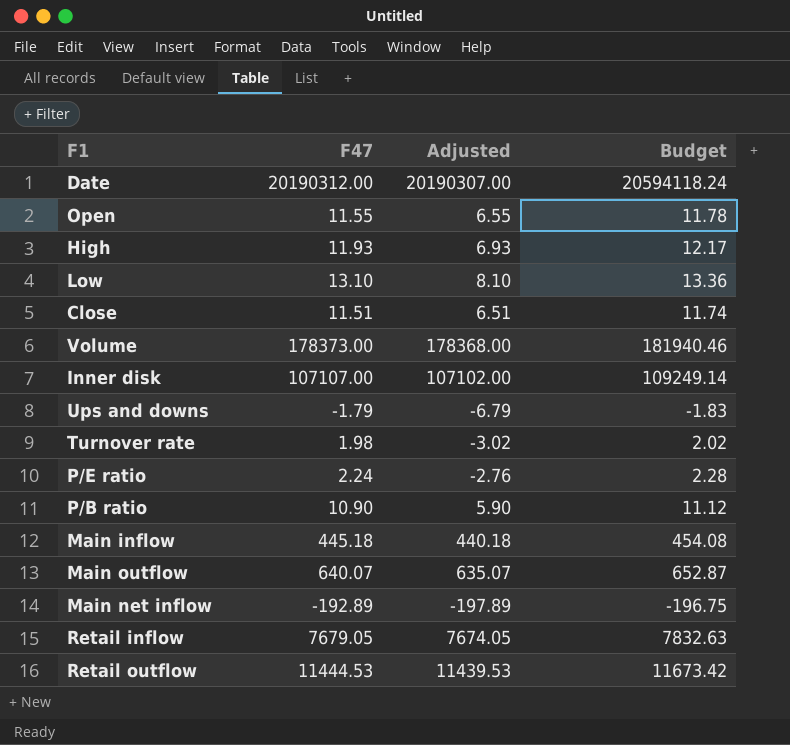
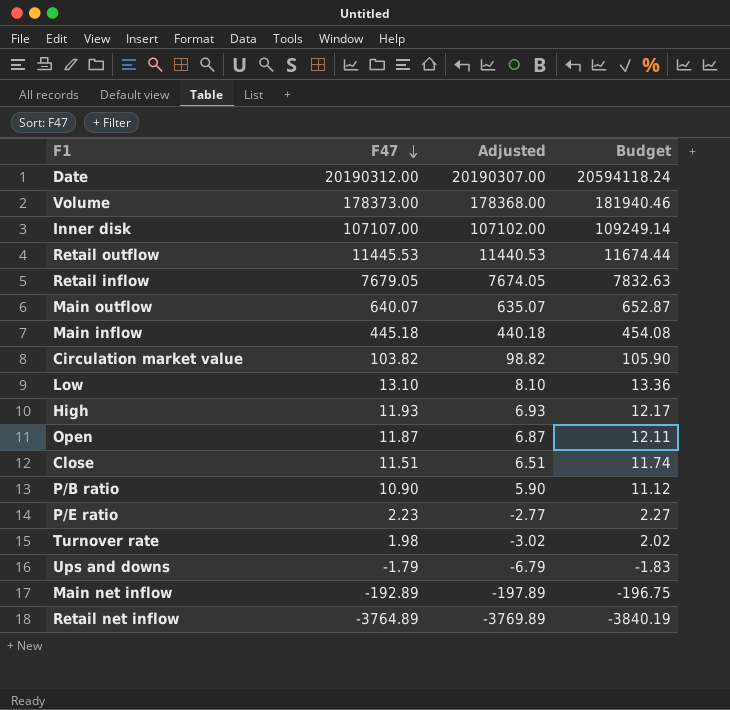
row order: none -> F47 descending
Retail outflow | F47: 11444.53 -> 11445.53
Retail outflow | Adjusted: 11439.53 -> 11440.53
Retail outflow | Budget: 11673.42 -> 11674.44
row Circulation market value: none -> 103.82 | 98.82 | 105.90
Open | F47: 11.55 -> 11.87
Open | Adjusted: 6.55 -> 6.87
Open | Budget: 11.78 -> 12.11
P/E ratio | F47: 2.24 -> 2.23
P/E ratio | Adjusted: -2.76 -> -2.77
P/E ratio | Budget: 2.28 -> 2.27
row Retail net inflow: none -> -3764.89 | -3769.89 | -3840.19

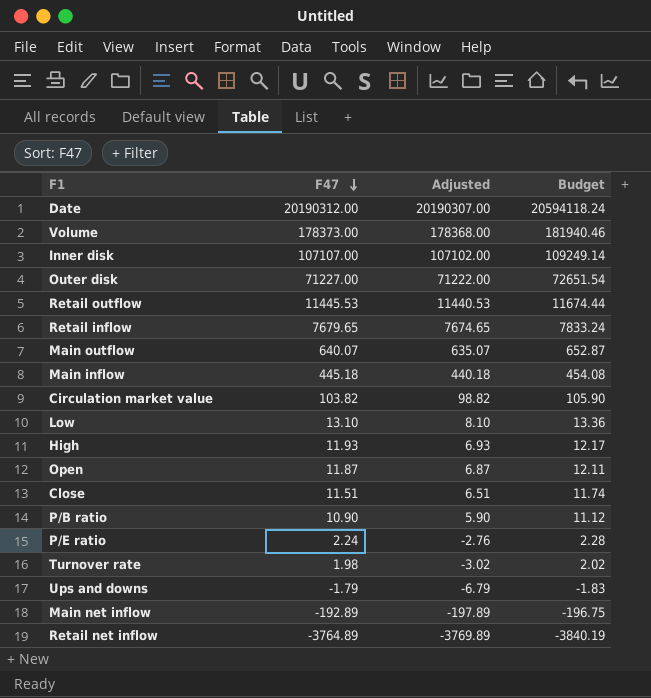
row Outer disk: none -> 71227.00 | 71222.00 | 72651.54
Retail inflow | F47: 7679.05 -> 7679.65
Retail inflow | Adjusted: 7674.05 -> 7674.65
Retail inflow | Budget: 7832.63 -> 7833.24
P/E ratio | F47: 2.23 -> 2.24
P/E ratio | Adjusted: -2.77 -> -2.76
P/E ratio | Budget: 2.27 -> 2.28

